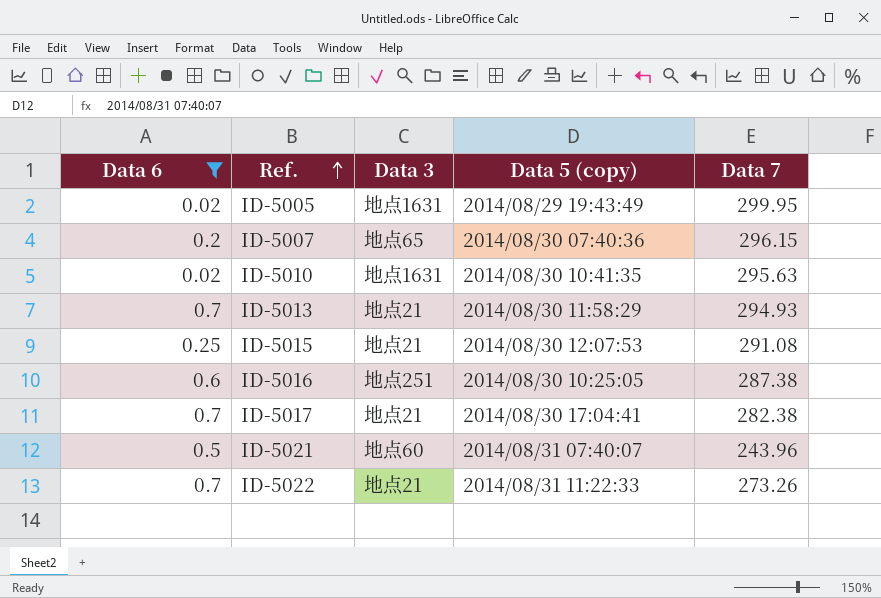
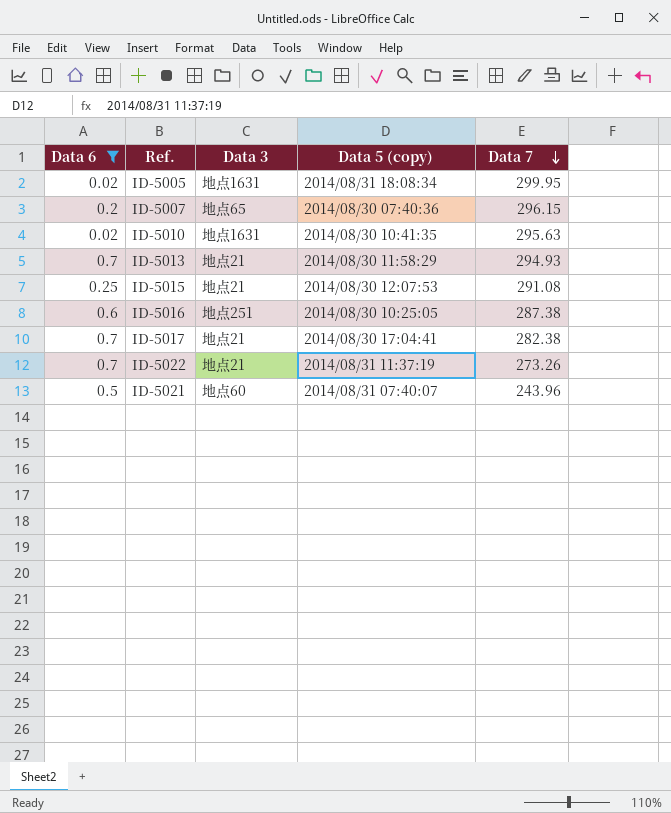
row order: Ref. ascending -> Data 7 descending
ID-5005 | Data 5 (copy): 2014/08/29 19:43:49 -> 2014/08/31 18:08:34
ID-5022 | Data 5 (copy): 2014/08/31 11:22:33 -> 2014/08/31 11:37:19

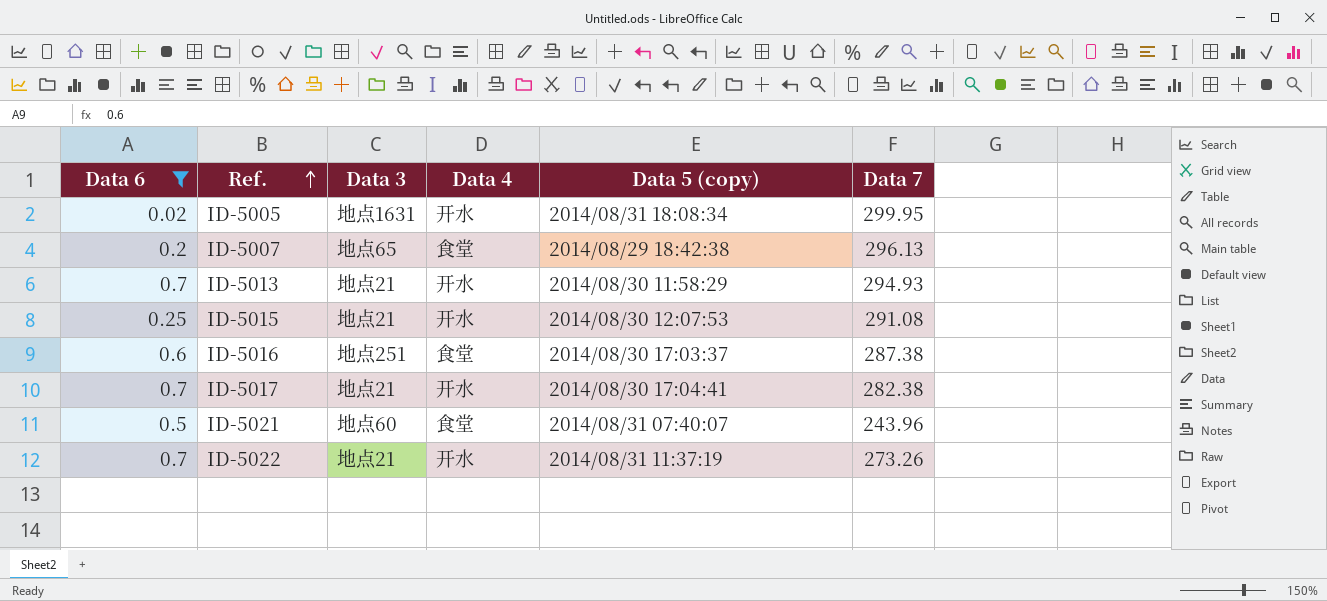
row order: Data 7 descending -> Ref. ascending
column Data 4 | position: none -> 4
row ID-5010: 0.02 | 地点1631 | 2014/08/30 10:41:35 | 295.63 -> none
ID-5007 | Data 5 (copy): 2014/08/30 07:40:36 -> 2014/08/29 18:42:38
ID-5007 | Data 7: 296.15 -> 296.13
ID-5016 | Data 5 (copy): 2014/08/30 10:25:05 -> 2014/08/30 17:03:37

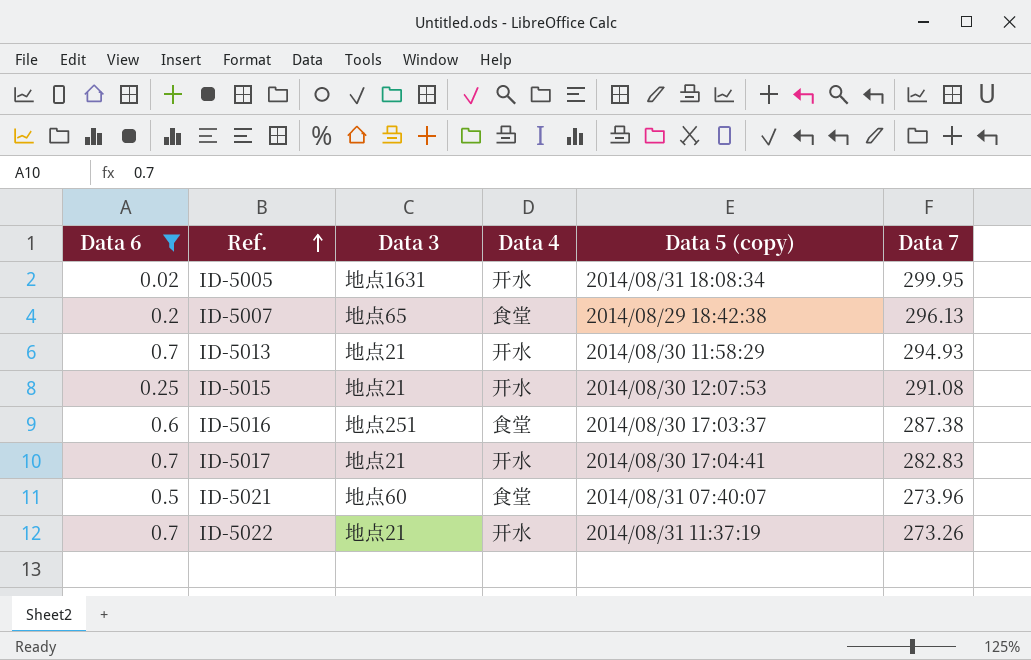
ID-5017 | Data 7: 282.38 -> 282.83
ID-5021 | Data 7: 243.96 -> 273.96

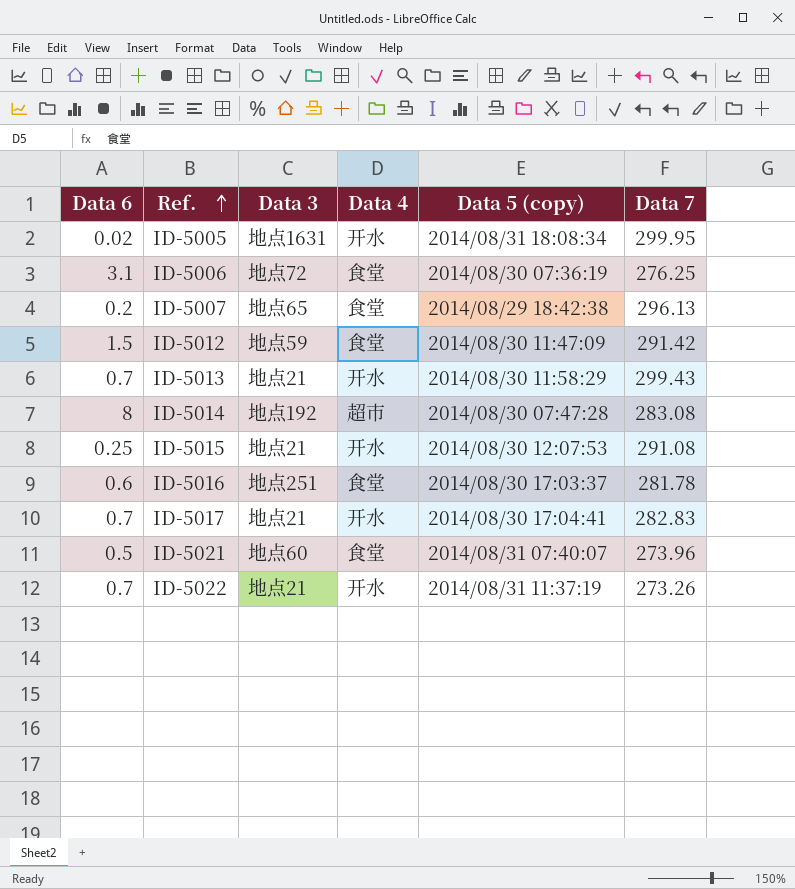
filter: Data 6 <= 0.7 -> none
ID-5013 | Data 7: 294.93 -> 299.43
ID-5016 | Data 7: 287.38 -> 281.78

